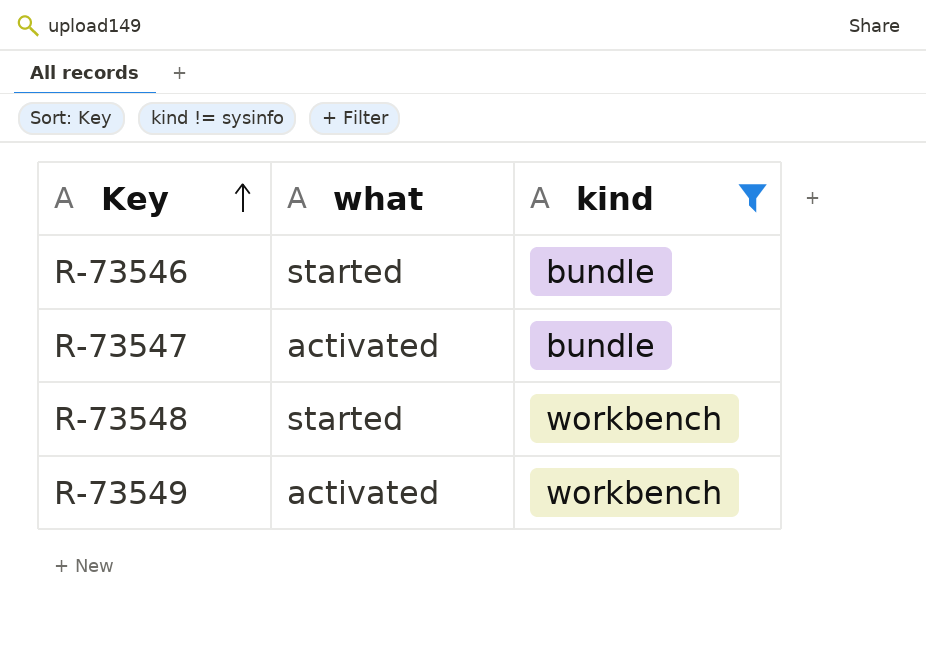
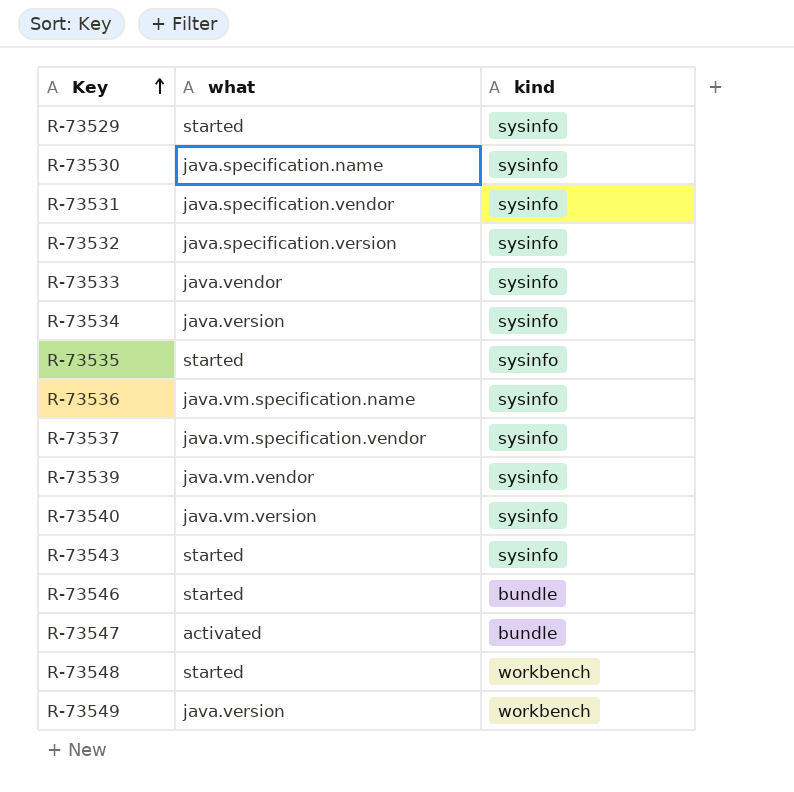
filter: kind != sysinfo -> none
R-73549 | what: activated -> java.version

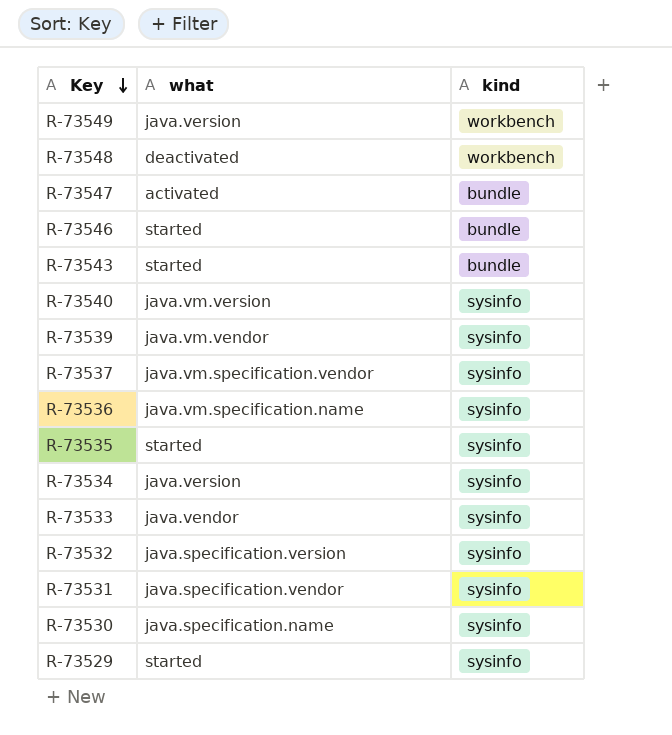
row order: Key ascending -> Key descending
R-73548 | what: started -> deactivated
R-73543 | kind: sysinfo -> bundle

